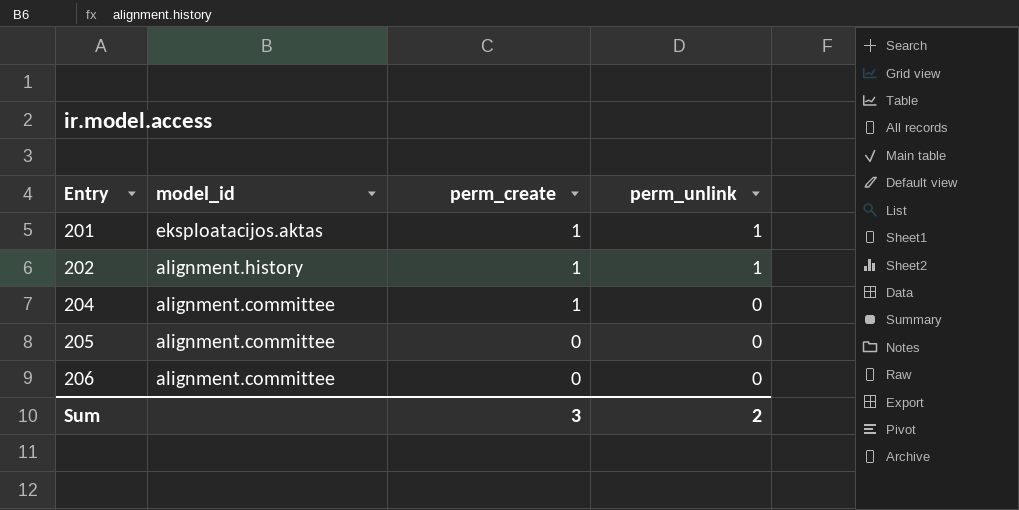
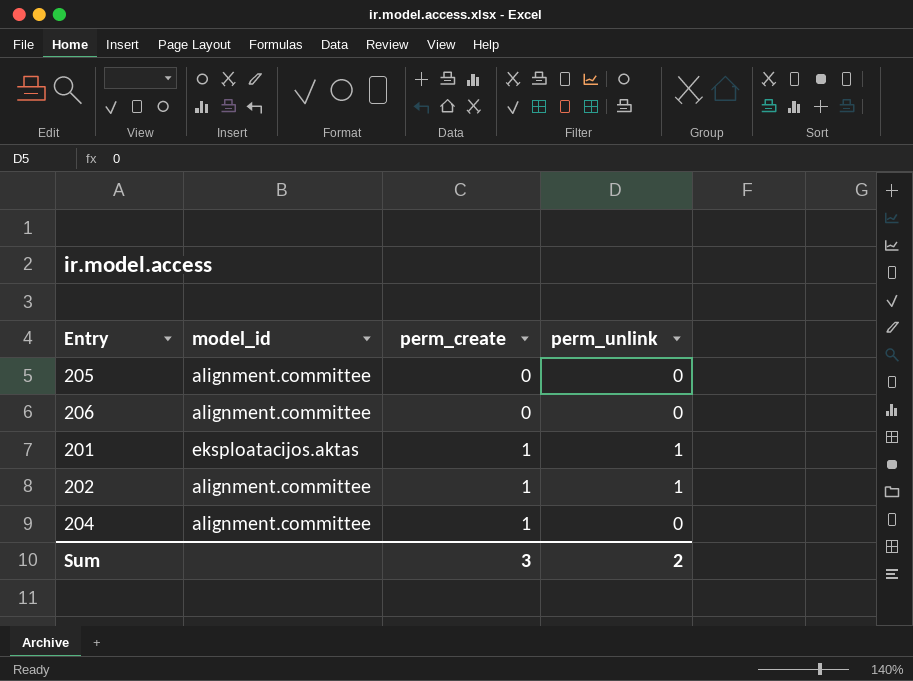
row order: Entry ascending -> perm_create ascending
202 | model_id: alignment.history -> alignment.committee

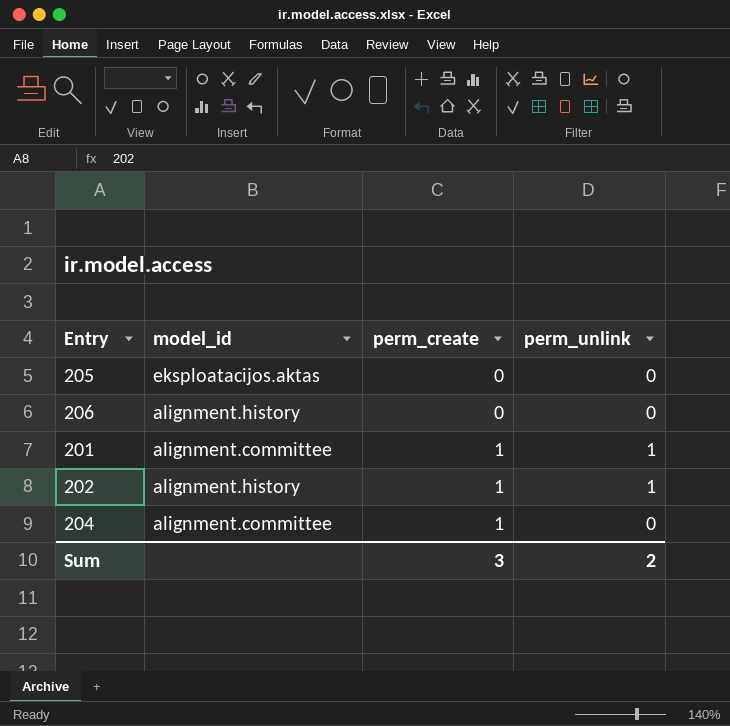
205 | model_id: alignment.committee -> eksploatacijos.aktas
206 | model_id: alignment.committee -> alignment.history
201 | model_id: eksploatacijos.aktas -> alignment.committee
202 | model_id: alignment.committee -> alignment.history

